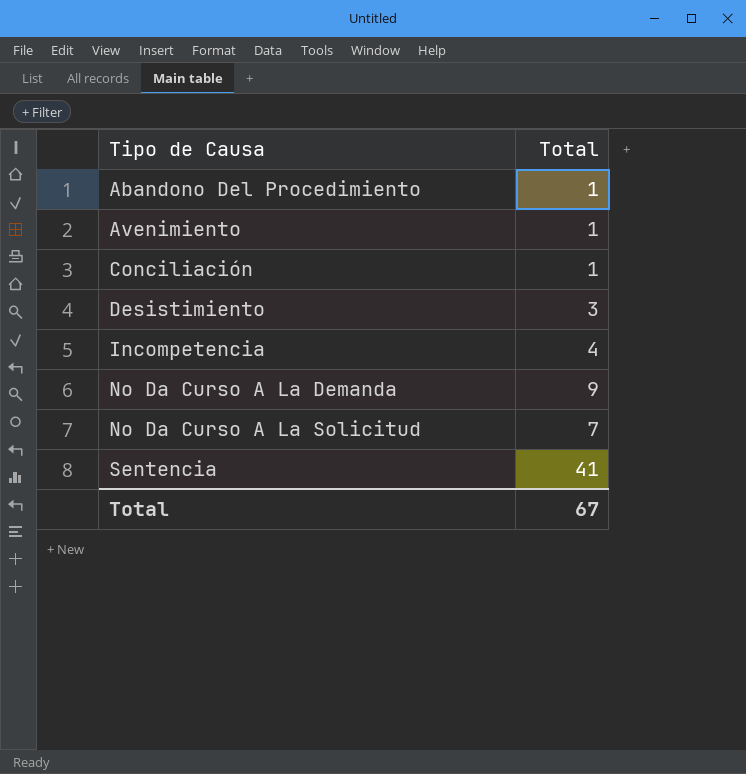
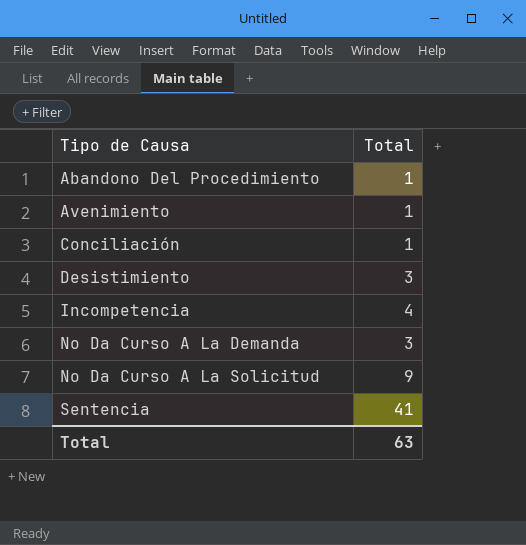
No Da Curso A La Demanda | Total: 9 -> 3
No Da Curso A La Solicitud | Total: 7 -> 9
Total | Total: 67 -> 63

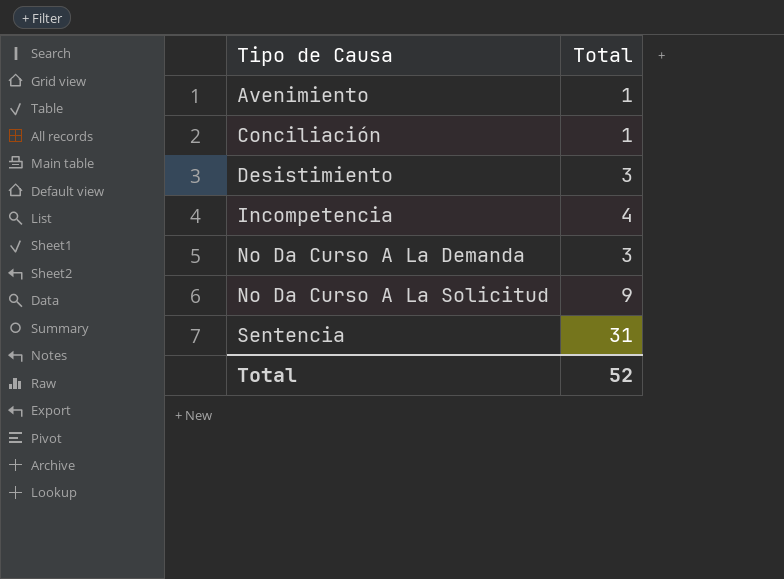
row Abandono Del Procedimiento: 1 -> none
Sentencia | Total: 41 -> 31
Total | Total: 63 -> 52

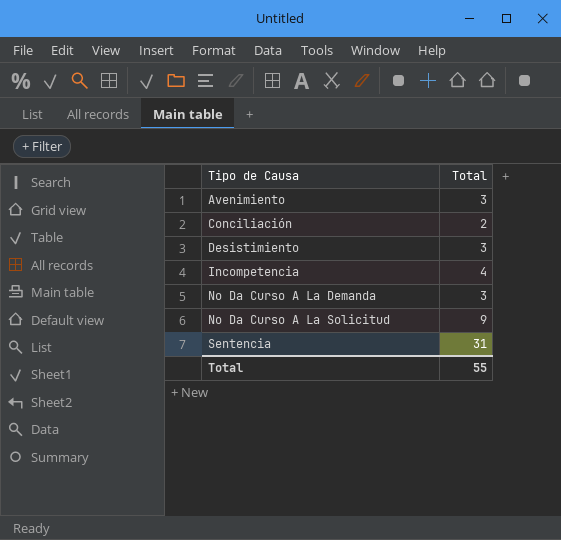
Avenimiento | Total: 1 -> 3
Conciliación | Total: 1 -> 2
Total | Total: 52 -> 55

